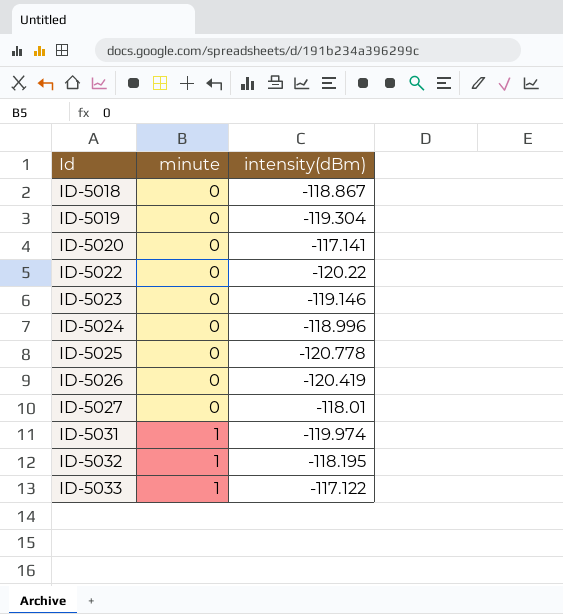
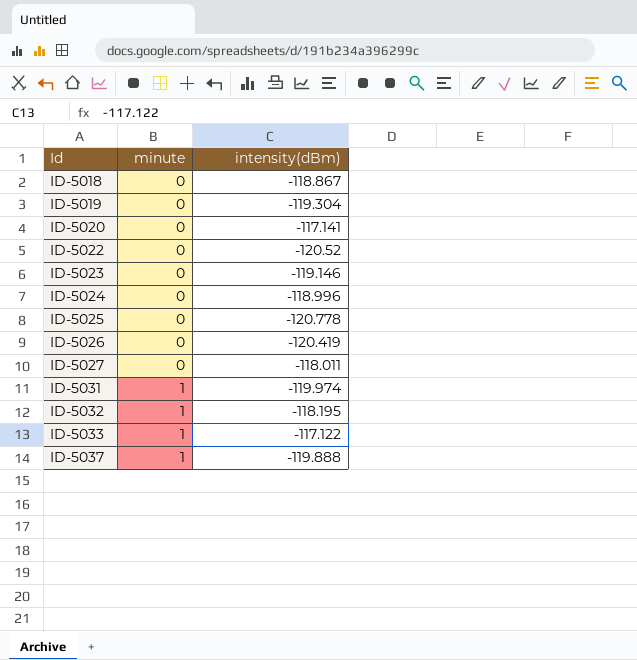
ID-5022 | intensity(dBm): -120.22 -> -120.52
ID-5027 | intensity(dBm): -118.01 -> -118.011
row ID-5037: none -> 1 | -119.888

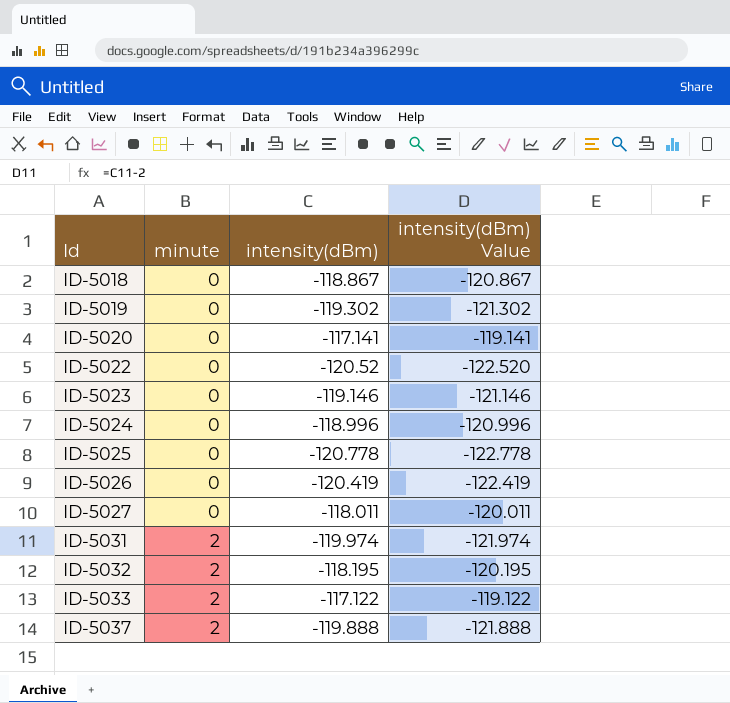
column intensity(dBm) Value | formula: none -> [intensity(dBm)] - 2
ID-5019 | intensity(dBm): -119.304 -> -119.302
ID-5031 | minute: 1 -> 2
ID-5032 | minute: 1 -> 2
ID-5033 | minute: 1 -> 2
ID-5037 | minute: 1 -> 2

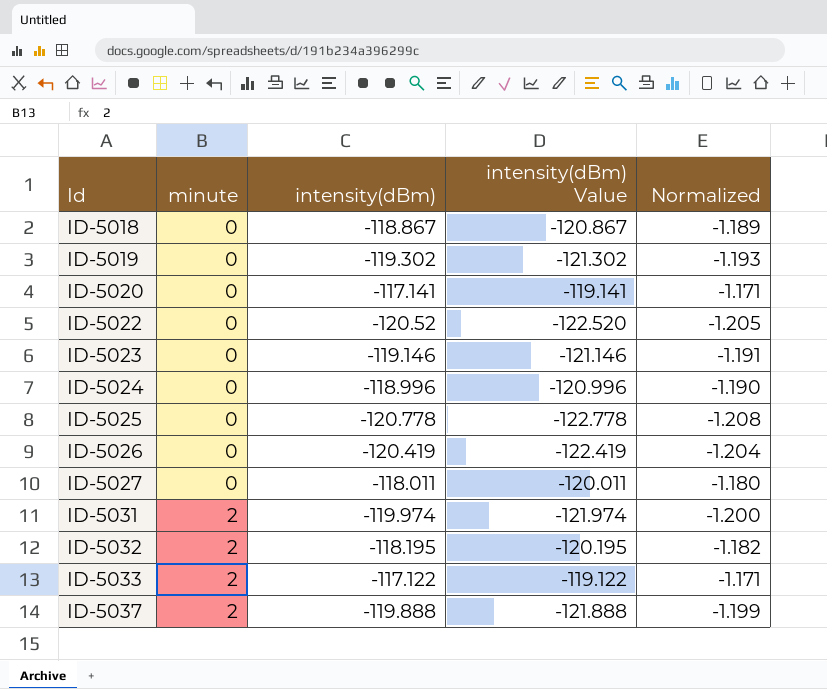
column Normalized | formula: none -> [intensity(dBm)] * 0.01

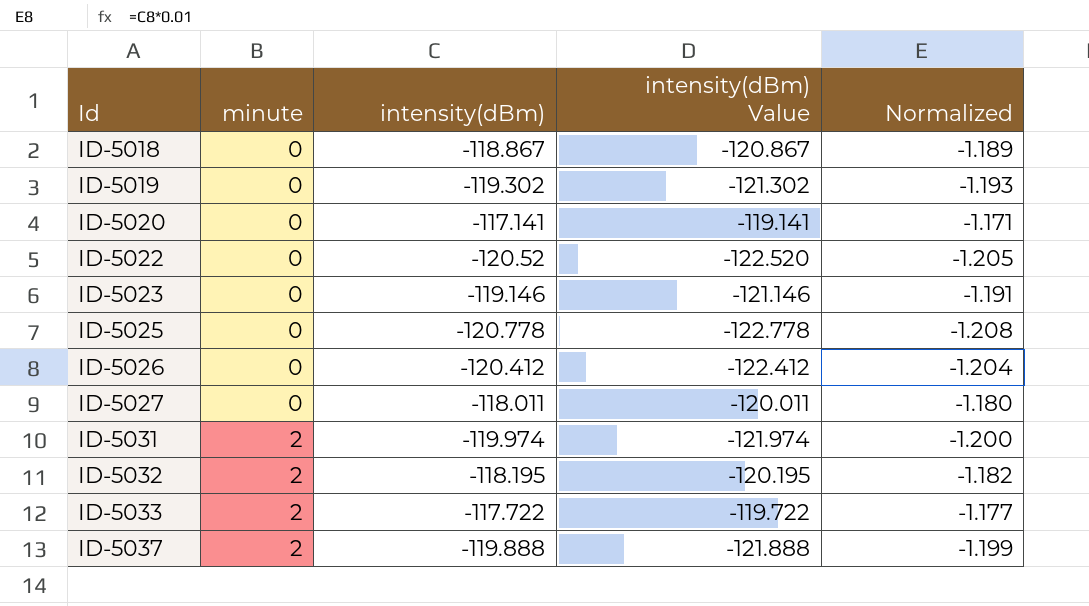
row ID-5024: 0 | -118.996 | -120.996 | -1.190 -> none
ID-5026 | intensity(dBm): -120.419 -> -120.412
ID-5026 | intensity(dBm) Value: -122.419 -> -122.412
ID-5033 | intensity(dBm): -117.122 -> -117.722
ID-5033 | intensity(dBm) Value: -119.122 -> -119.722
ID-5033 | Normalized: -1.171 -> -1.177

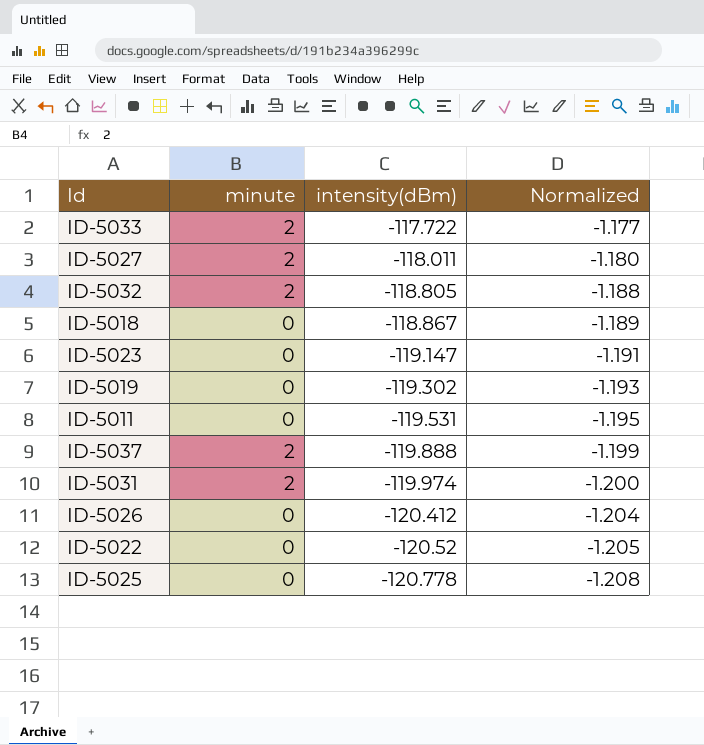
row order: Id ascending -> intensity(dBm) descending
column intensity(dBm) Value | formula: [intensity(dBm)] - 2 -> none
row ID-5020: 0 | -117.141 | -119.141 | -1.171 -> none
ID-5027 | minute: 0 -> 2
ID-5032 | intensity(dBm): -118.195 -> -118.805
ID-5032 | Normalized: -1.182 -> -1.188
ID-5023 | intensity(dBm): -119.146 -> -119.147
row ID-5011: none -> 0 | -119.531 | -1.195

